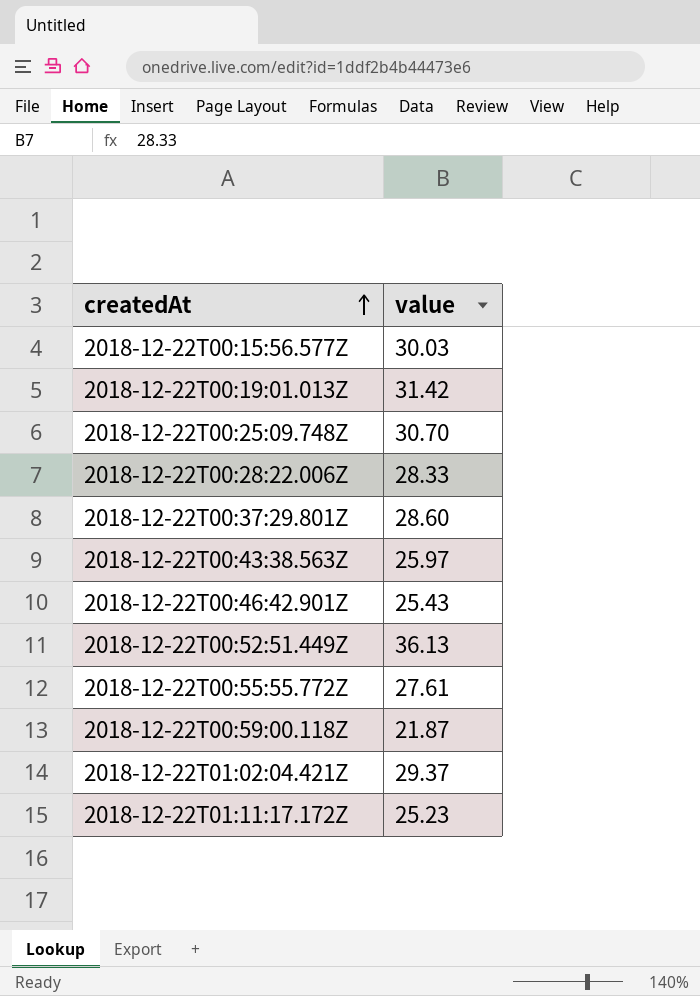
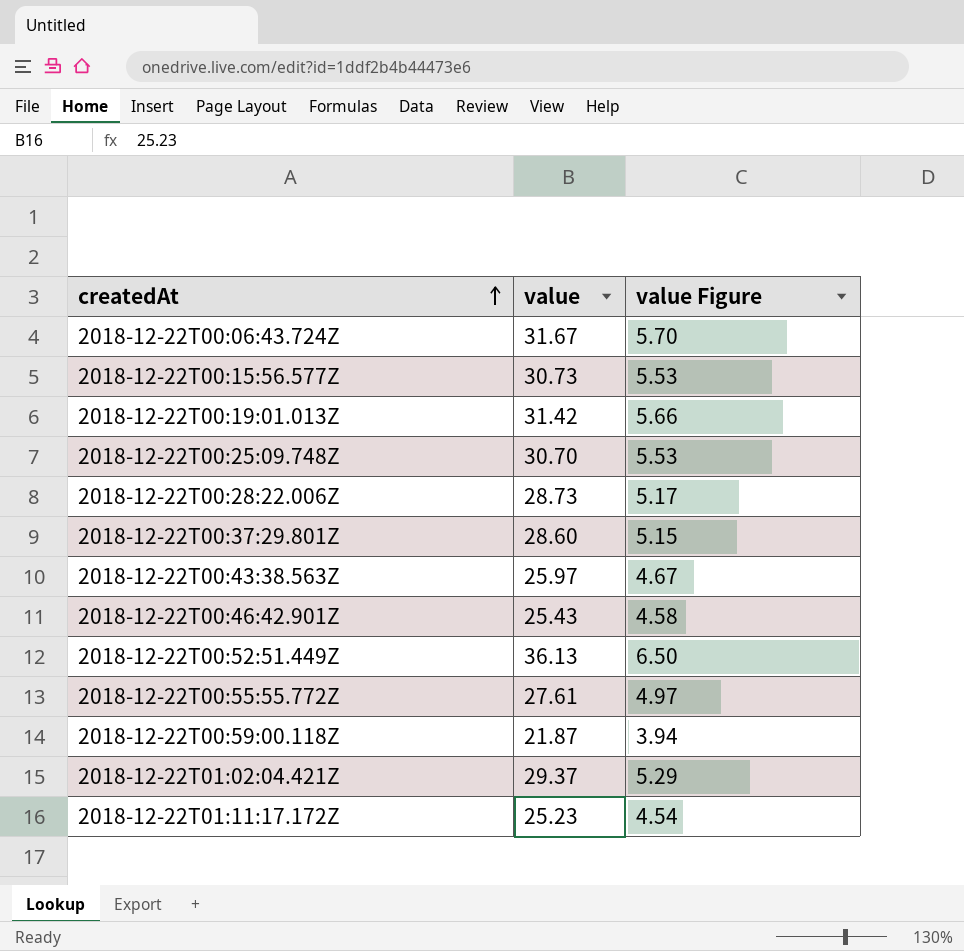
column value Figure | formula: none -> [value] * 0.18
row 2018-12-22T00:06:43.724Z: none -> 31.67 | 5.70
2018-12-22T00:15:56.577Z | value: 30.03 -> 30.73
2018-12-22T00:28:22.006Z | value: 28.33 -> 28.73

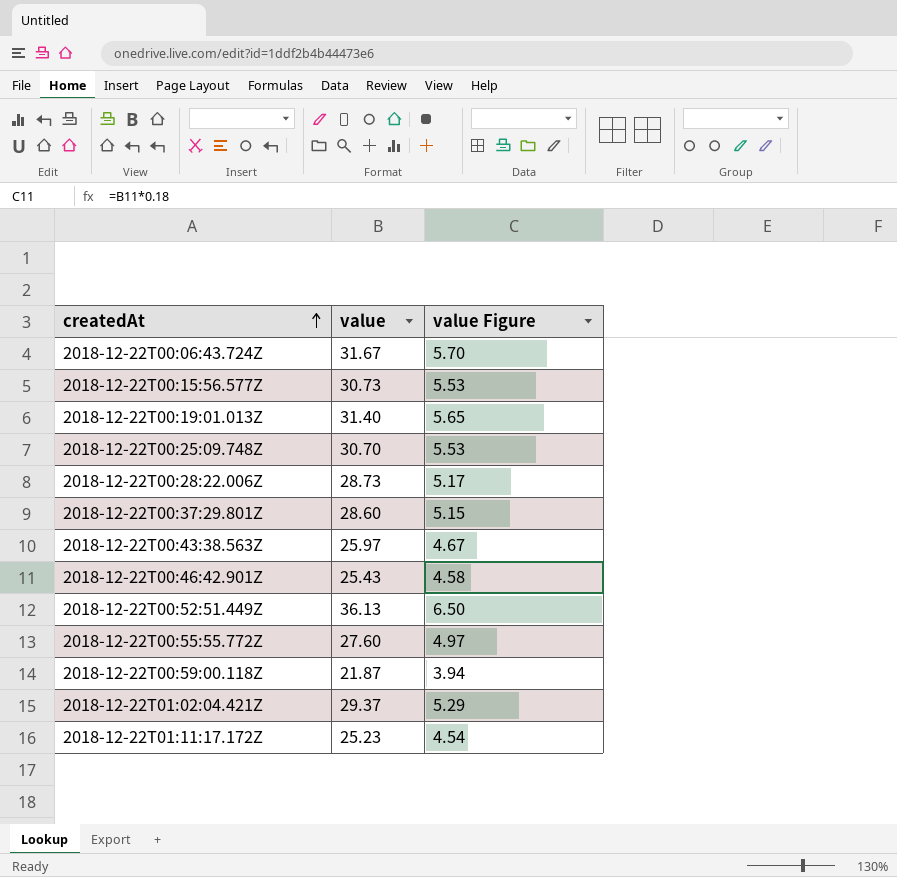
2018-12-22T00:19:01.013Z | value: 31.42 -> 31.40
2018-12-22T00:19:01.013Z | value Figure: 5.66 -> 5.65
2018-12-22T00:55:55.772Z | value: 27.61 -> 27.60

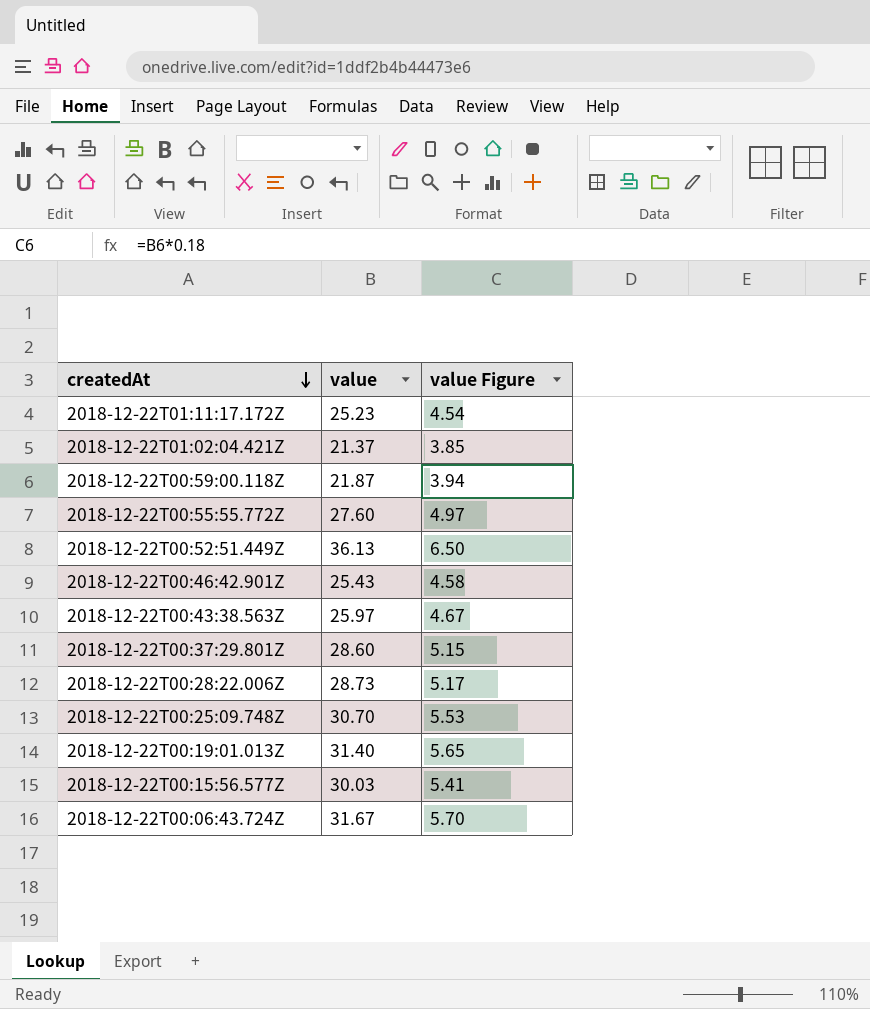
row order: createdAt ascending -> createdAt descending
2018-12-22T01:02:04.421Z | value: 29.37 -> 21.37
2018-12-22T01:02:04.421Z | value Figure: 5.29 -> 3.85
2018-12-22T00:15:56.577Z | value: 30.73 -> 30.03
2018-12-22T00:15:56.577Z | value Figure: 5.53 -> 5.41

